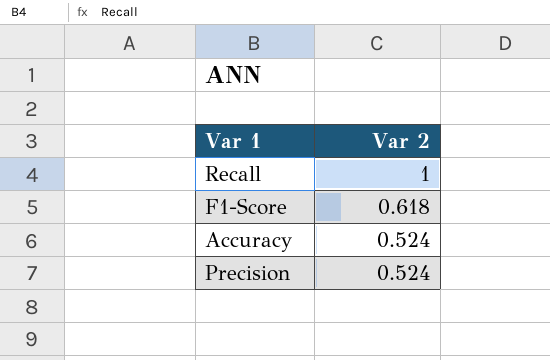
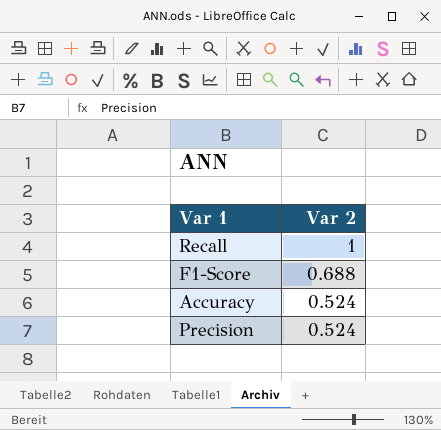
F1-Score | Var 2: 0.618 -> 0.688

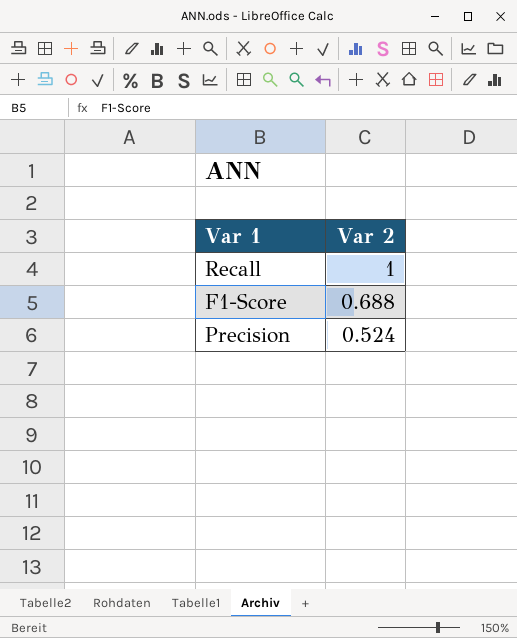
row Accuracy: 0.524 -> none

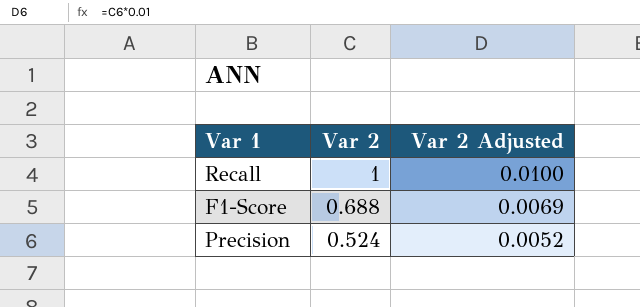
column Var 2 Adjusted | formula: none -> [Var 2] * 0.01

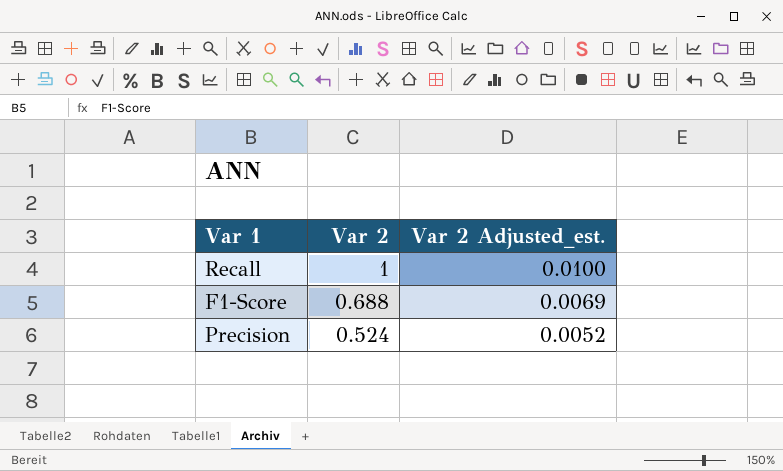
column name: Var 2 Adjusted -> Var 2 Adjusted_est.

